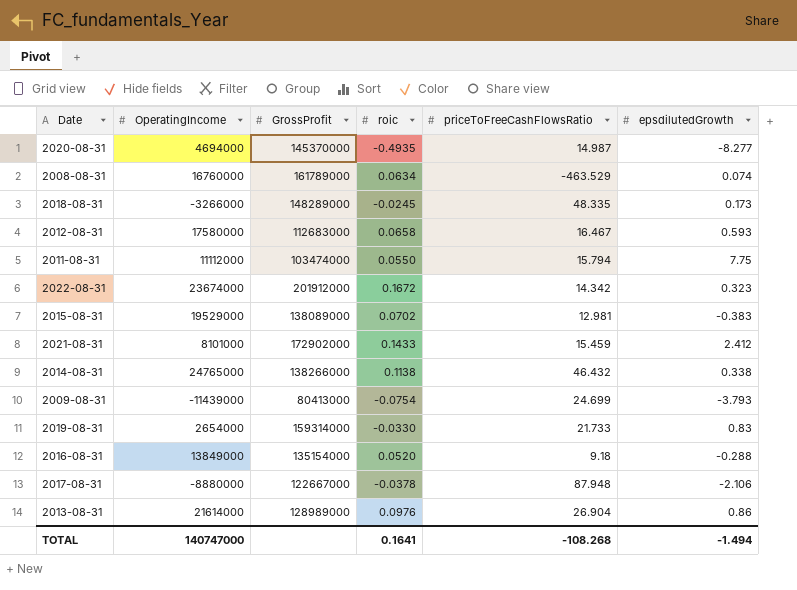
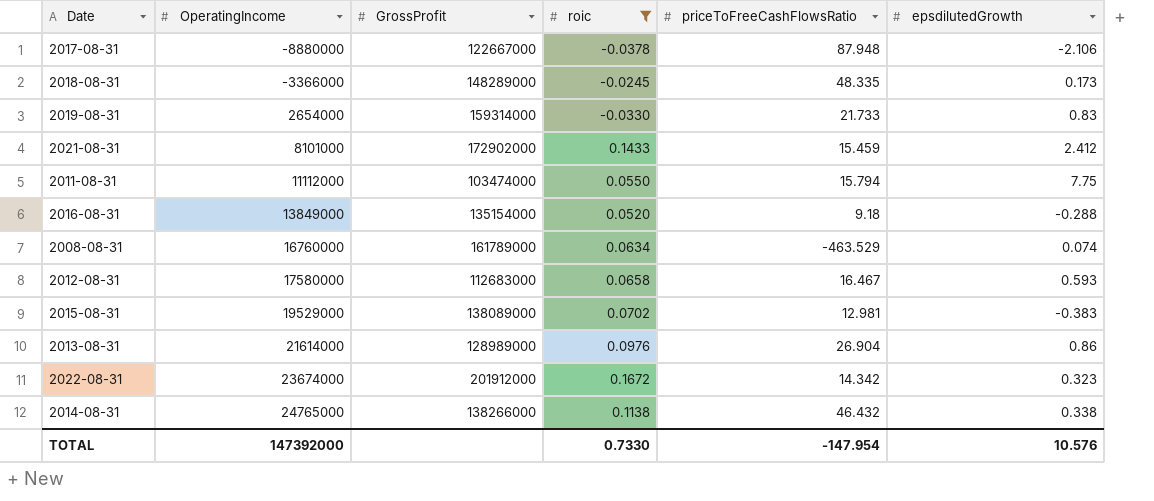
filter: none -> roic >= -0.0378
row order: none -> OperatingIncome ascending
2018-08-31 | OperatingIncome: -3266000 -> -3366000
TOTAL | OperatingIncome: 140747000 -> 147392000
TOTAL | roic: 0.1641 -> 0.7330
TOTAL | priceToFreeCashFlowsRatio: -108.268 -> -147.954
TOTAL | epsdilutedGrowth: -1.494 -> 10.576

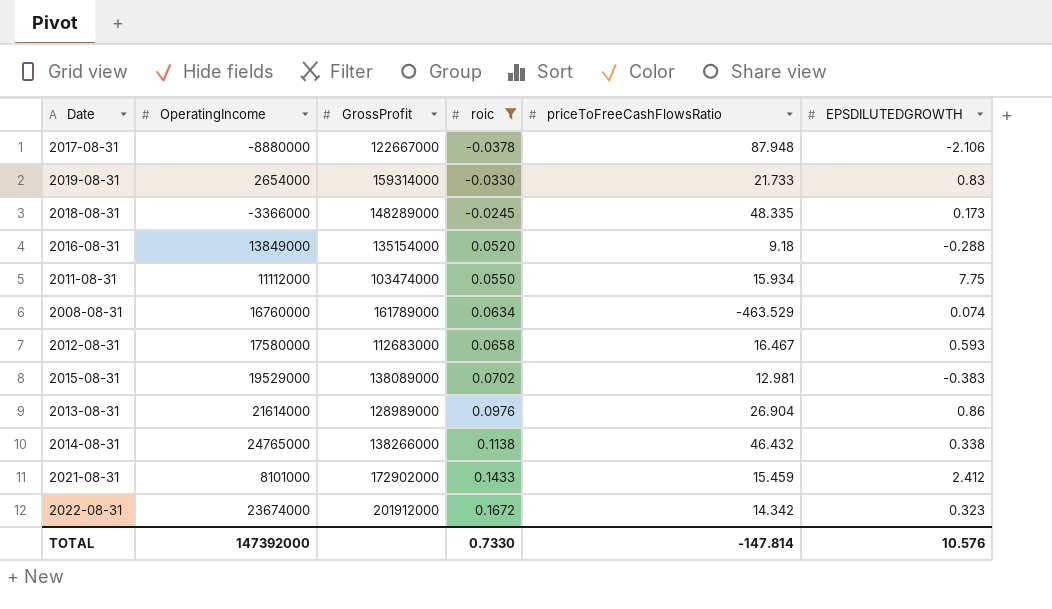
row order: OperatingIncome ascending -> roic ascending
column name: epsdilutedGrowth -> EPSDILUTEDGROWTH
2011-08-31 | priceToFreeCashFlowsRatio: 15.794 -> 15.934
TOTAL | priceToFreeCashFlowsRatio: -147.954 -> -147.814

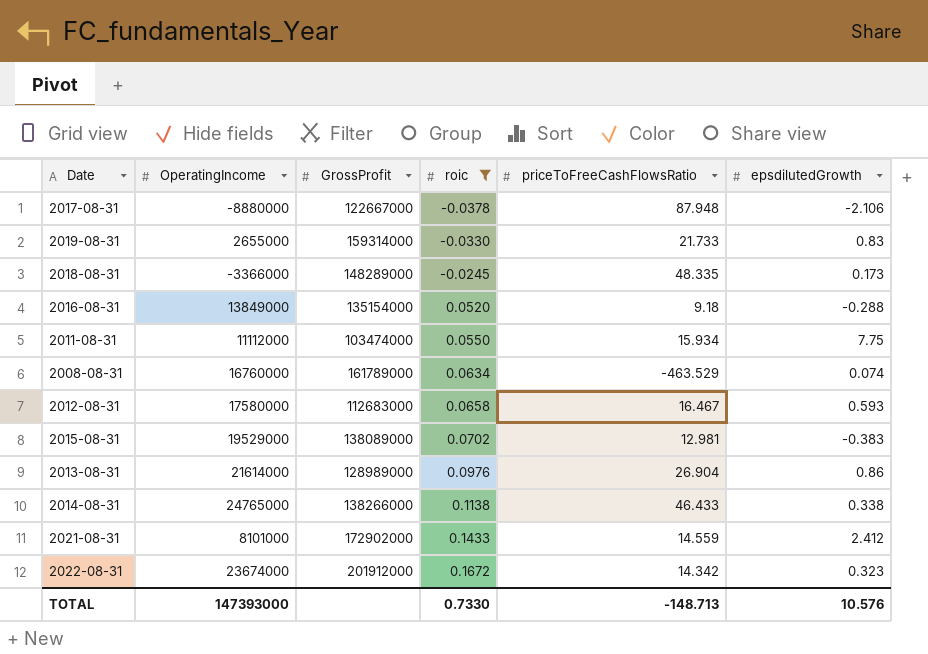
column name: EPSDILUTEDGROWTH -> epsdilutedGrowth
2019-08-31 | OperatingIncome: 2654000 -> 2655000
2014-08-31 | priceToFreeCashFlowsRatio: 46.432 -> 46.433
2021-08-31 | priceToFreeCashFlowsRatio: 15.459 -> 14.559
TOTAL | OperatingIncome: 147392000 -> 147393000
TOTAL | priceToFreeCashFlowsRatio: -147.814 -> -148.713

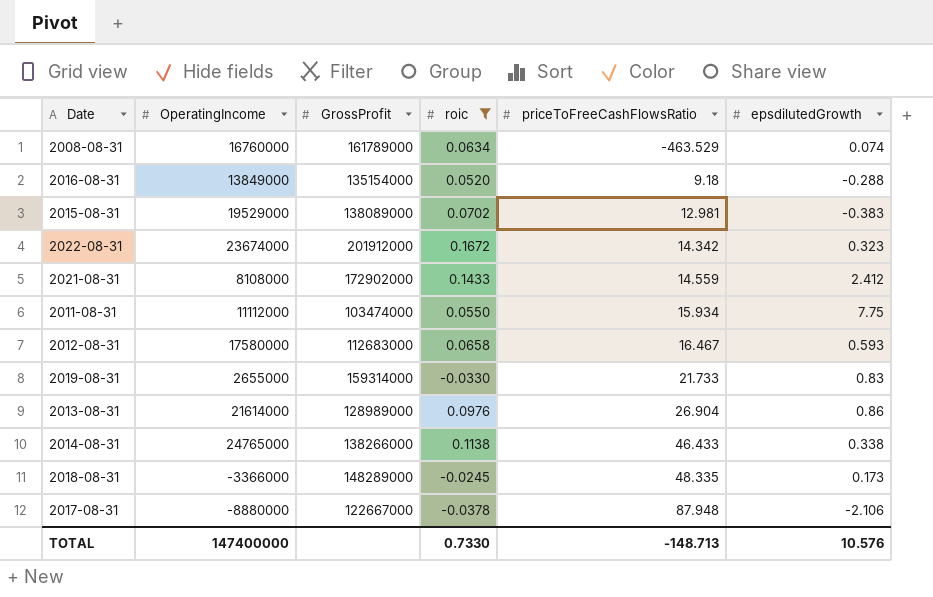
row order: roic ascending -> priceToFreeCashFlowsRatio ascending
2021-08-31 | OperatingIncome: 8101000 -> 8108000
TOTAL | OperatingIncome: 147393000 -> 147400000

